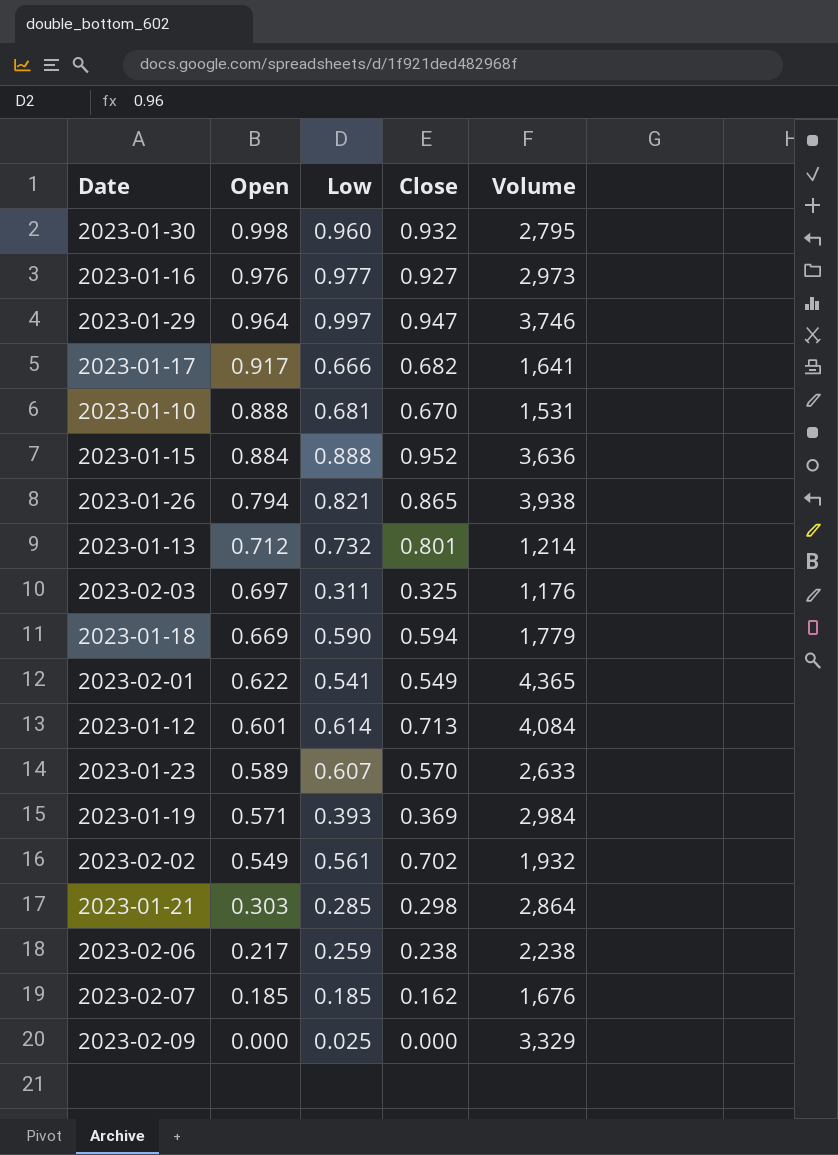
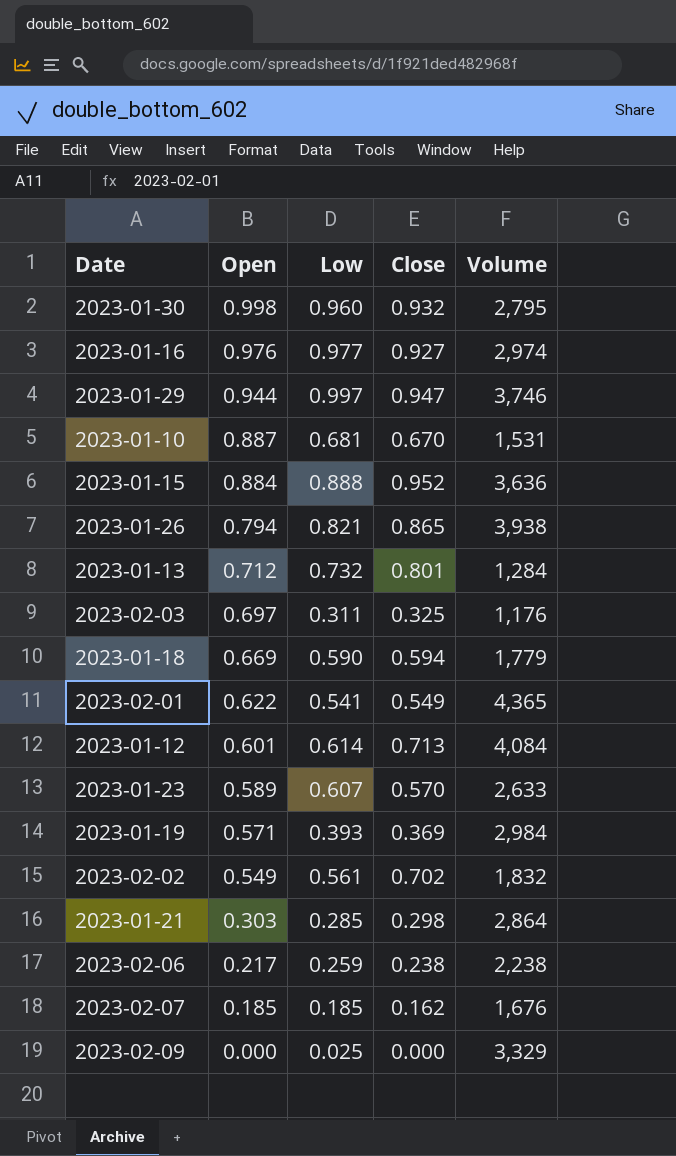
row 2023-01-17: 0.917 | 0.666 | 0.682 | 1,641 -> none
2023-01-16 | Volume: 2,973 -> 2,974
2023-01-29 | Open: 0.964 -> 0.944
2023-01-10 | Open: 0.888 -> 0.887
2023-01-13 | Volume: 1,214 -> 1,284
2023-02-02 | Volume: 1,932 -> 1,832

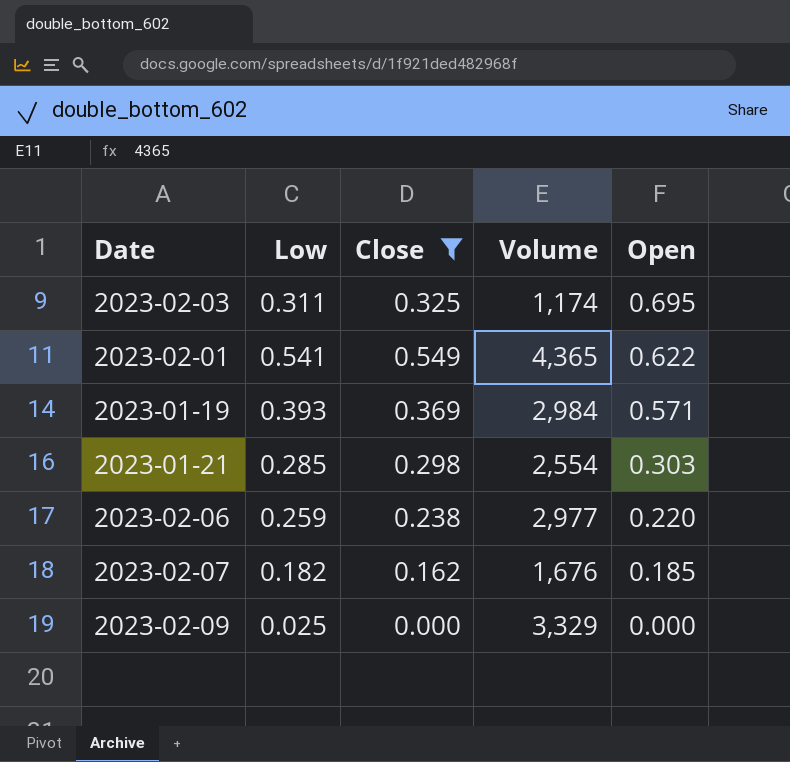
filter: none -> Close <= 0.549
column Open | position: 2 -> 5
2023-02-03 | Volume: 1,176 -> 1,174
2023-02-03 | Open: 0.697 -> 0.695
2023-01-21 | Volume: 2,864 -> 2,554
2023-02-06 | Volume: 2,238 -> 2,977
2023-02-06 | Open: 0.217 -> 0.220
2023-02-07 | Low: 0.185 -> 0.182

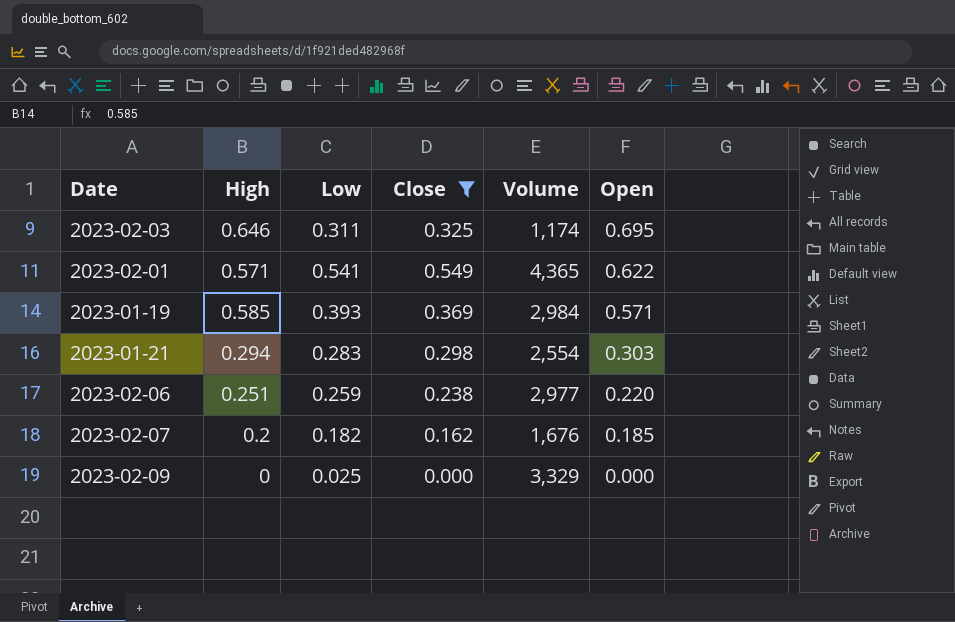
column High | position: none -> 2
2023-01-21 | Low: 0.285 -> 0.283

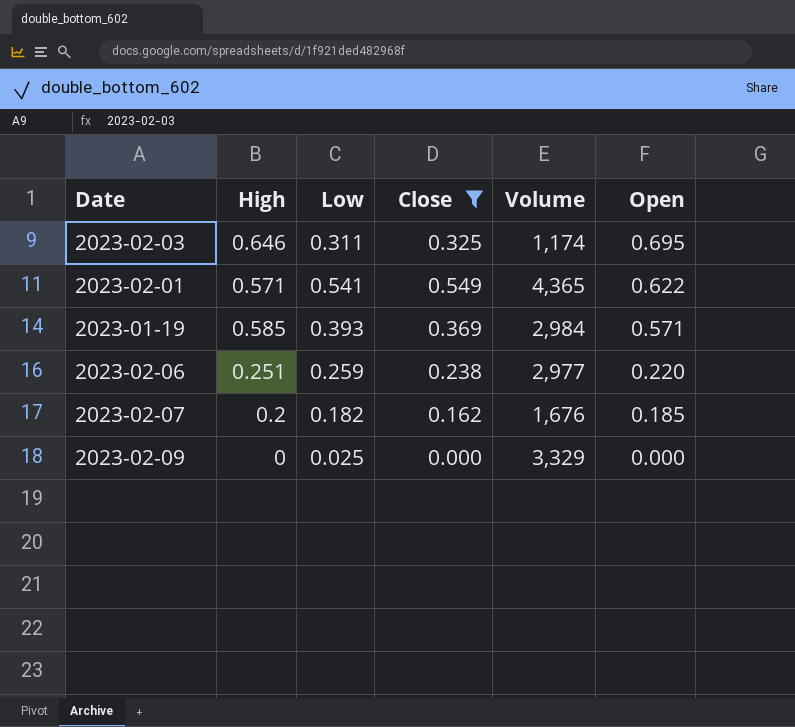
row 2023-01-21: 0.294 | 0.283 | 0.298 | 2,554 | 0.303 -> none

